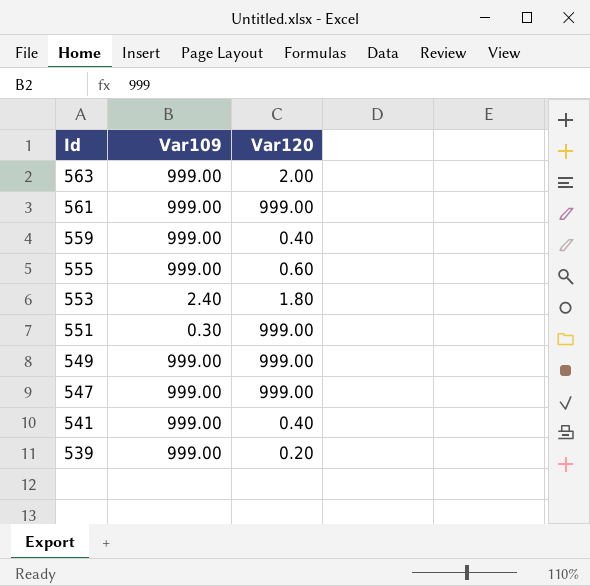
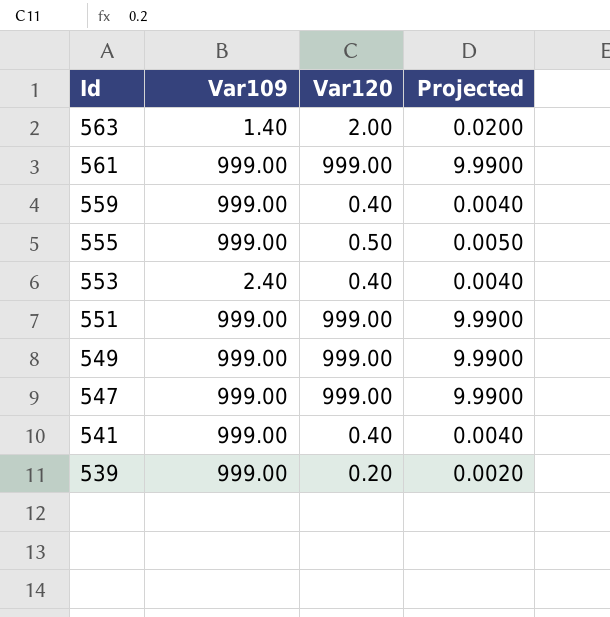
column Projected | formula: none -> [Var120] * 0.01
563 | Var109: 999.00 -> 1.40
555 | Var120: 0.60 -> 0.50
553 | Var120: 1.80 -> 0.40
551 | Var109: 0.30 -> 999.00

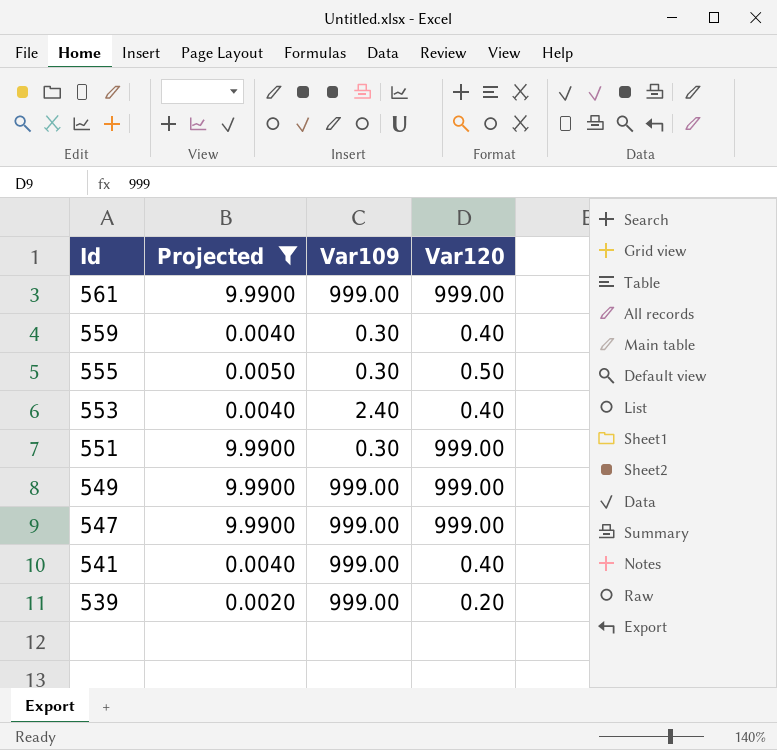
filter: none -> Projected != 0.0200
column Projected | position: 4 -> 2
559 | Var109: 999.00 -> 0.30
555 | Var109: 999.00 -> 0.30
551 | Var109: 999.00 -> 0.30

